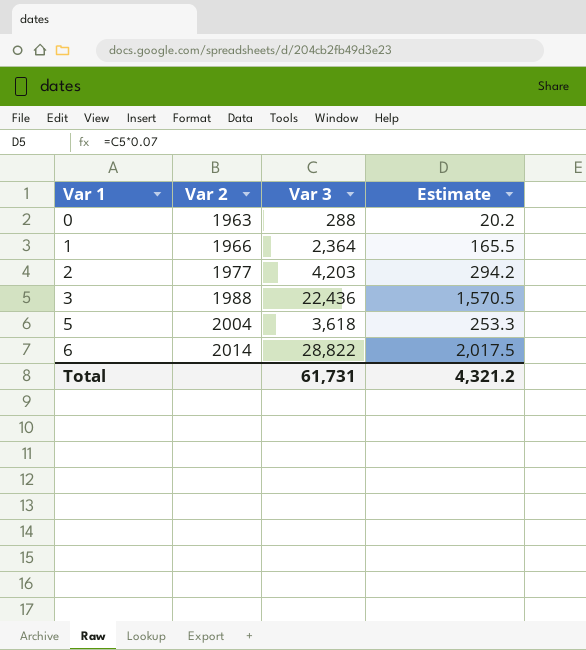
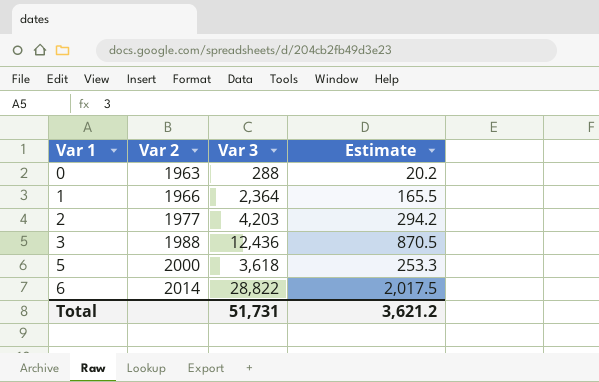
3 | Var 3: 22,436 -> 12,436
3 | Estimate: 1,570.5 -> 870.5
5 | Var 2: 2004 -> 2000
Total | Var 3: 61,731 -> 51,731
Total | Estimate: 4,321.2 -> 3,621.2

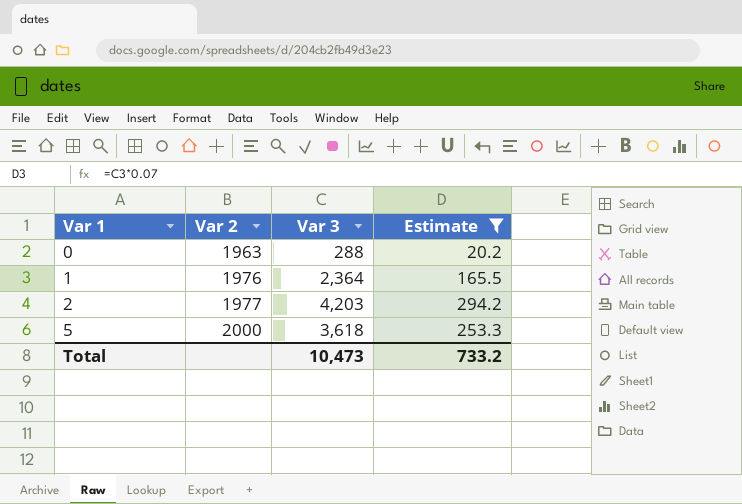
filter: none -> Estimate <= 294.2
1 | Var 2: 1966 -> 1976
Total | Var 3: 51,731 -> 10,473
Total | Estimate: 3,621.2 -> 733.2

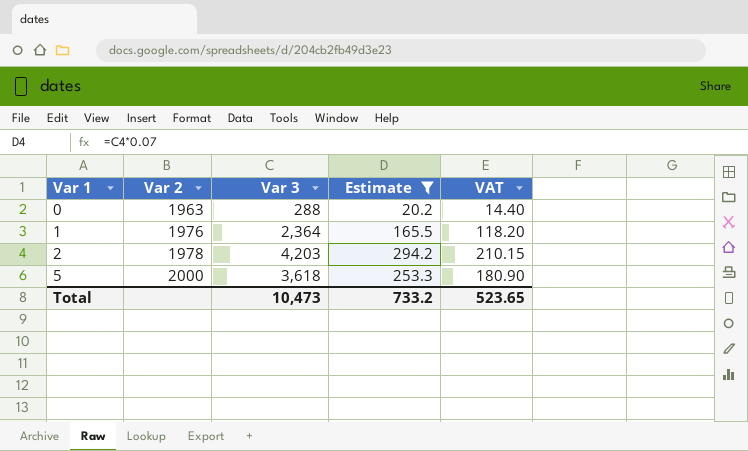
column VAT | formula: none -> [Var 3] * 0.05
2 | Var 2: 1977 -> 1978

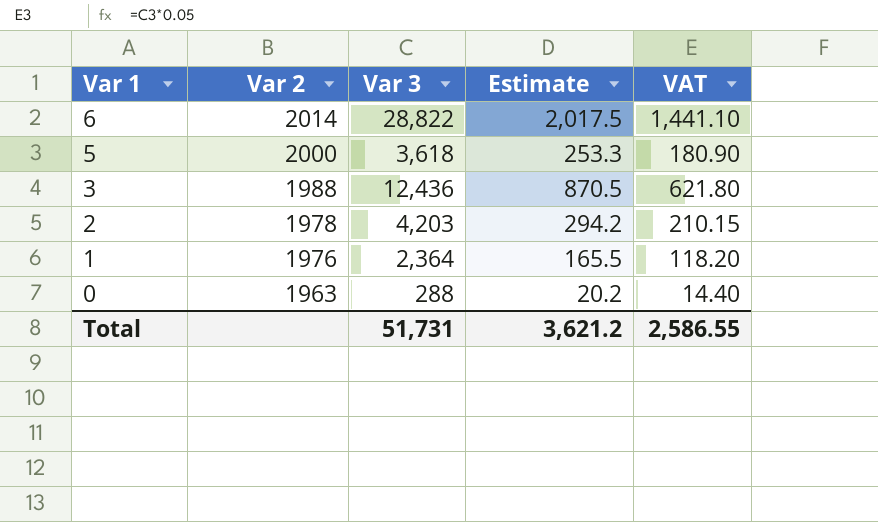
filter: Estimate <= 294.2 -> none
row order: Var 1 ascending -> Var 1 descending
Total | Var 3: 10,473 -> 51,731
Total | Estimate: 733.2 -> 3,621.2
Total | VAT: 523.65 -> 2,586.55

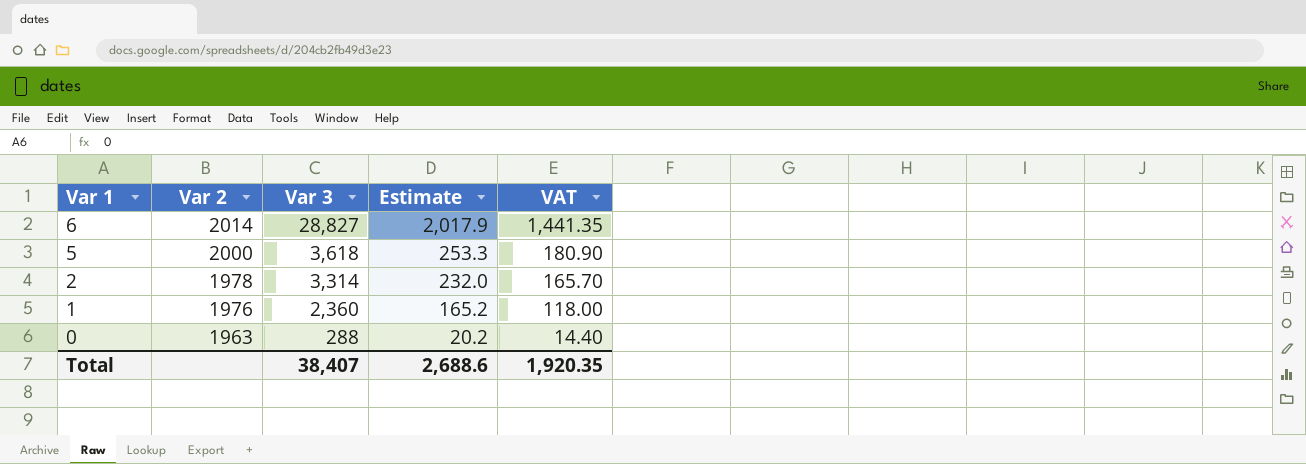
row 3: 1988 | 12,436 | 870.5 | 621.80 -> none
6 | Var 3: 28,822 -> 28,827
6 | Estimate: 2,017.5 -> 2,017.9
6 | VAT: 1,441.10 -> 1,441.35
2 | Var 3: 4,203 -> 3,314
2 | Estimate: 294.2 -> 232.0
2 | VAT: 210.15 -> 165.70
1 | Var 3: 2,364 -> 2,360
1 | Estimate: 165.5 -> 165.2
1 | VAT: 118.20 -> 118.00
Total | Var 3: 51,731 -> 38,407
Total | Estimate: 3,621.2 -> 2,688.6
Total | VAT: 2,586.55 -> 1,920.35

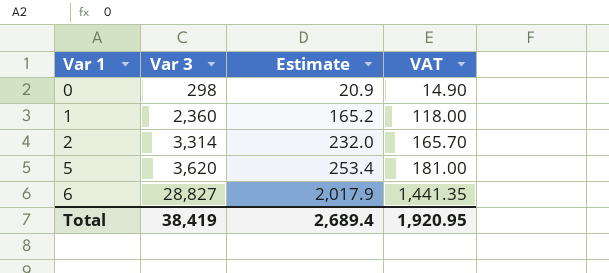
row order: Var 1 descending -> Var 1 ascending
column Var 2 | position: 2 -> none
0 | Var 3: 288 -> 298
0 | Estimate: 20.2 -> 20.9
0 | VAT: 14.40 -> 14.90
5 | Var 3: 3,618 -> 3,620
5 | Estimate: 253.3 -> 253.4
5 | VAT: 180.90 -> 181.00
Total | Var 3: 38,407 -> 38,419
Total | Estimate: 2,688.6 -> 2,689.4
Total | VAT: 1,920.35 -> 1,920.95

